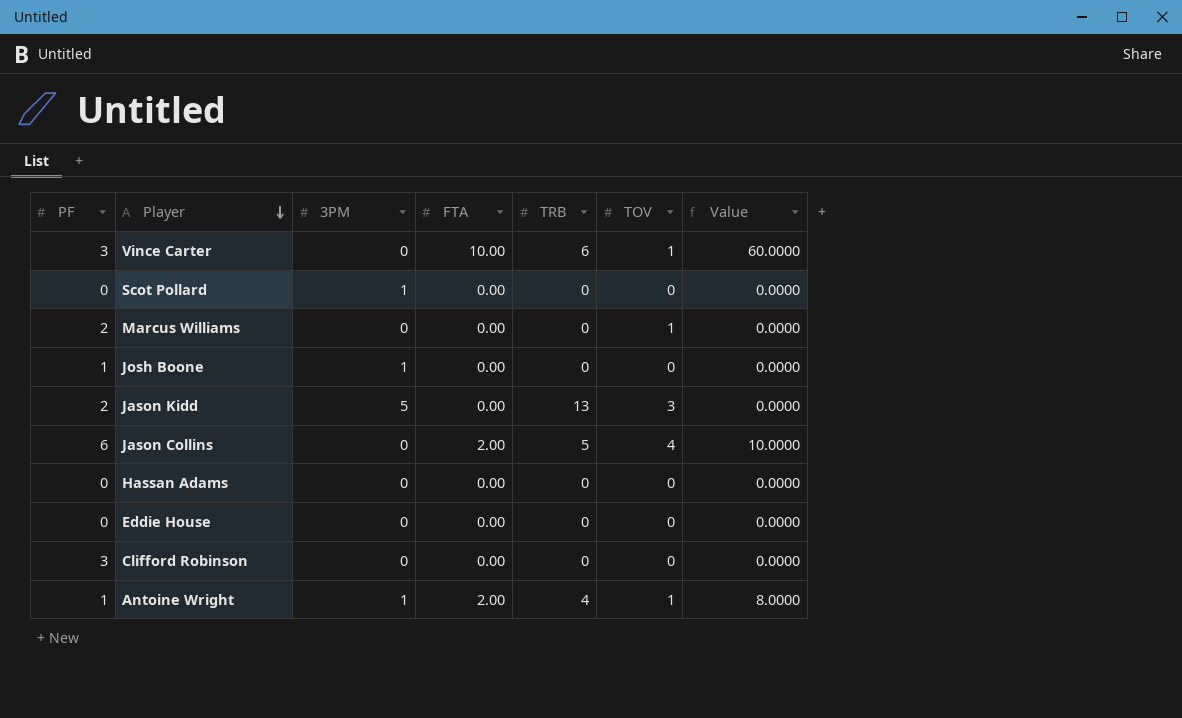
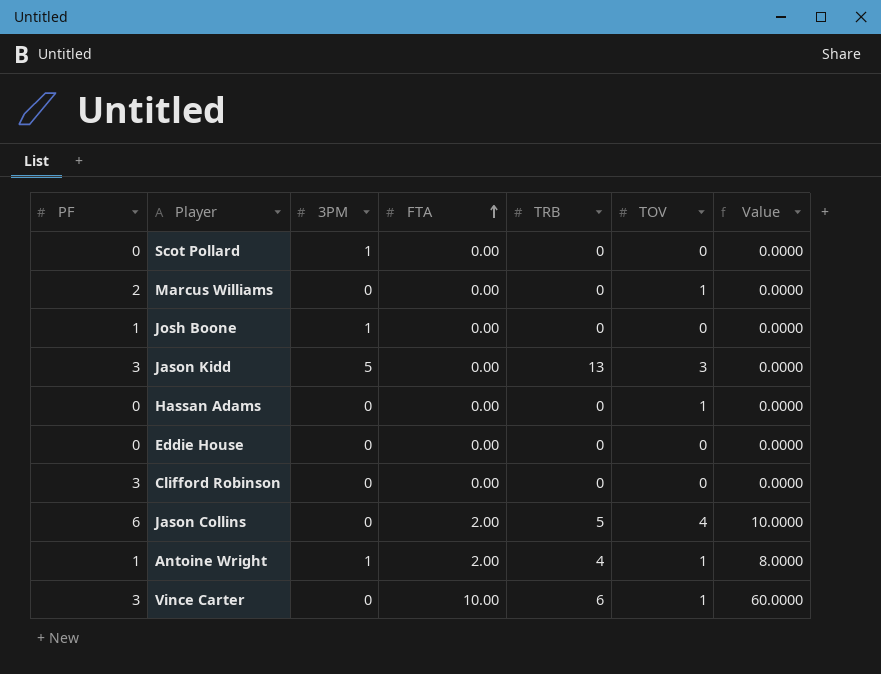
row order: Player descending -> FTA ascending
Jason Kidd | PF: 2 -> 3
Hassan Adams | TOV: 0 -> 1

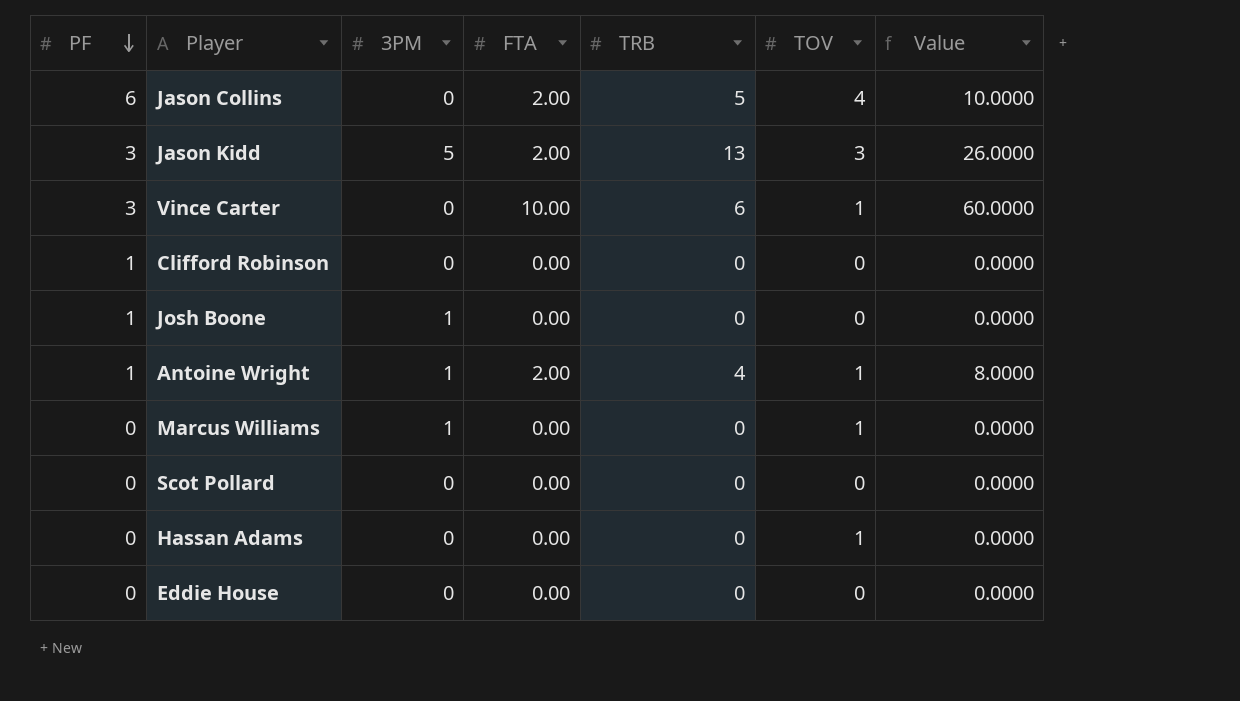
row order: FTA ascending -> PF descending
Jason Kidd | FTA: 0.00 -> 2.00
Jason Kidd | Value: 0.0000 -> 26.0000
Clifford Robinson | PF: 3 -> 1
Marcus Williams | PF: 2 -> 0
Marcus Williams | 3PM: 0 -> 1
Scot Pollard | 3PM: 1 -> 0

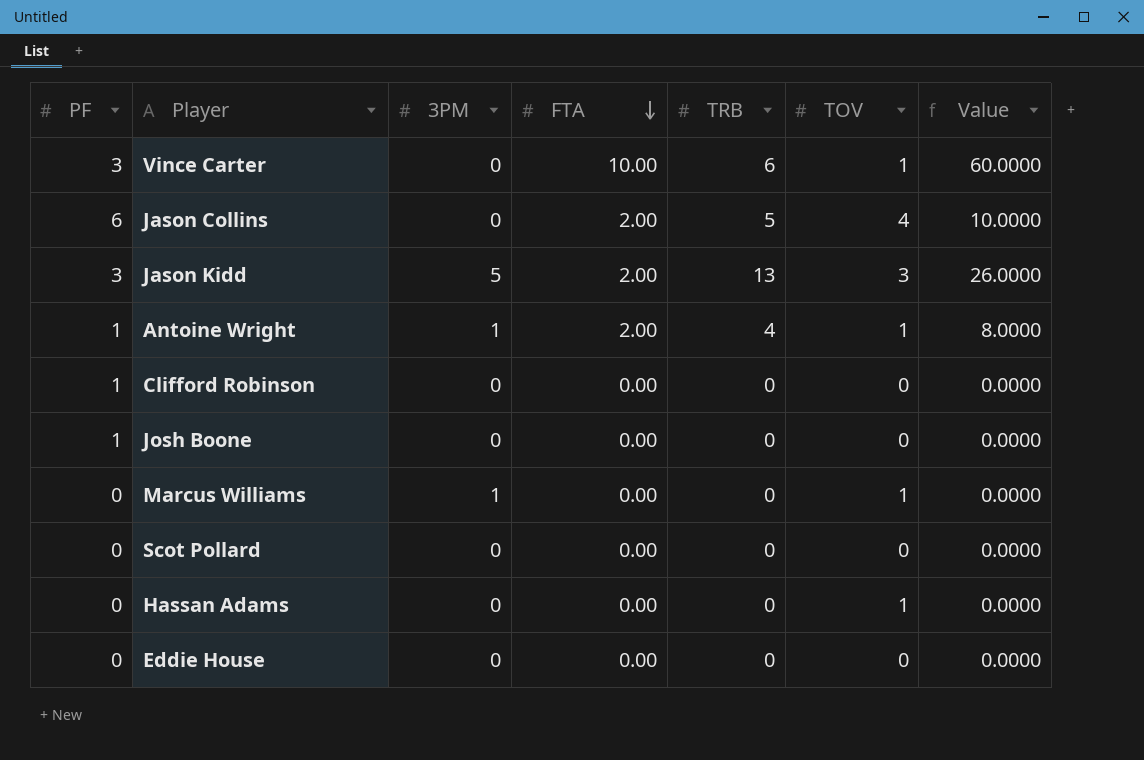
row order: PF descending -> FTA descending
Josh Boone | 3PM: 1 -> 0

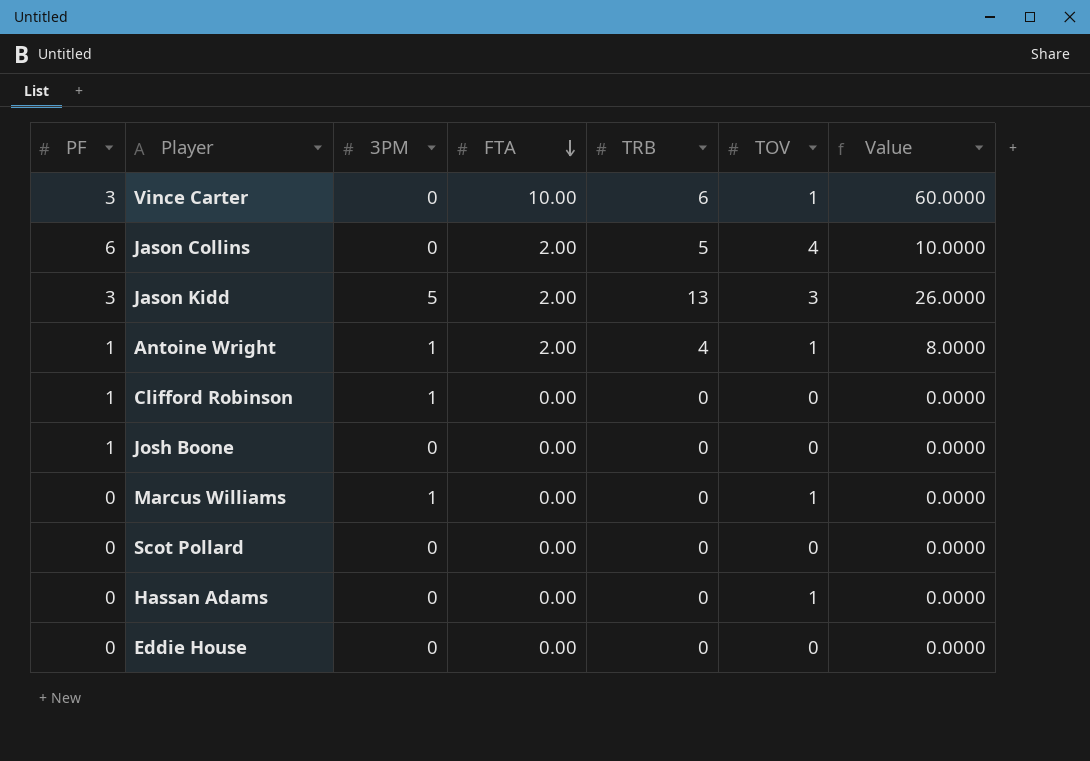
Clifford Robinson | 3PM: 0 -> 1

